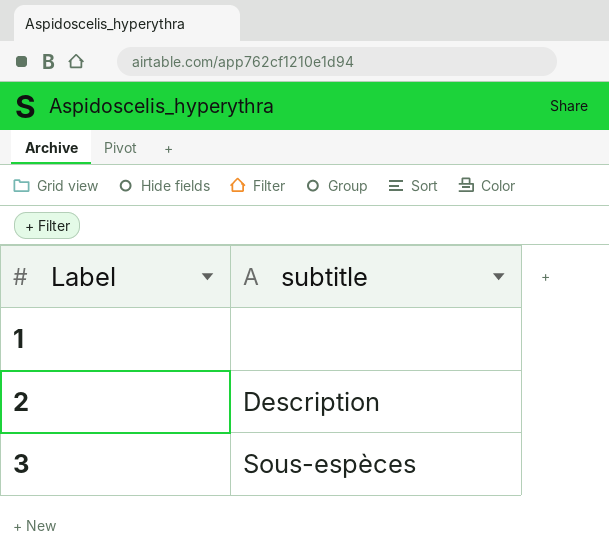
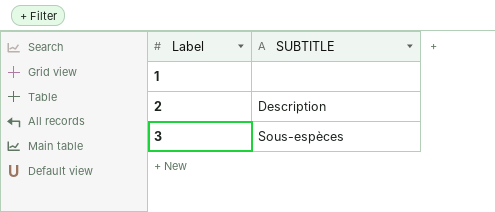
column name: subtitle -> SUBTITLE

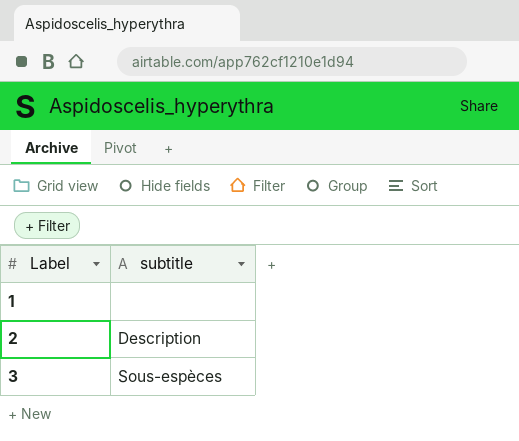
column name: SUBTITLE -> subtitle

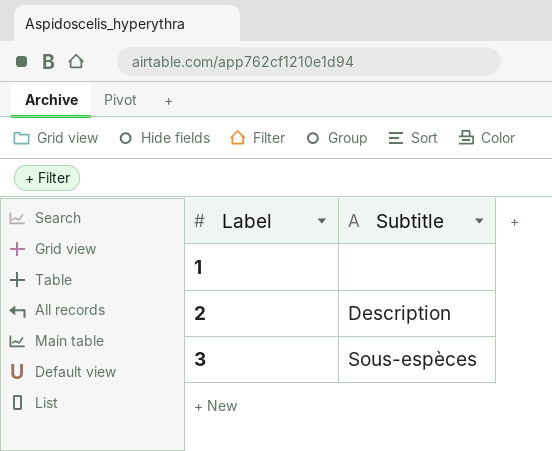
column name: subtitle -> Subtitle

